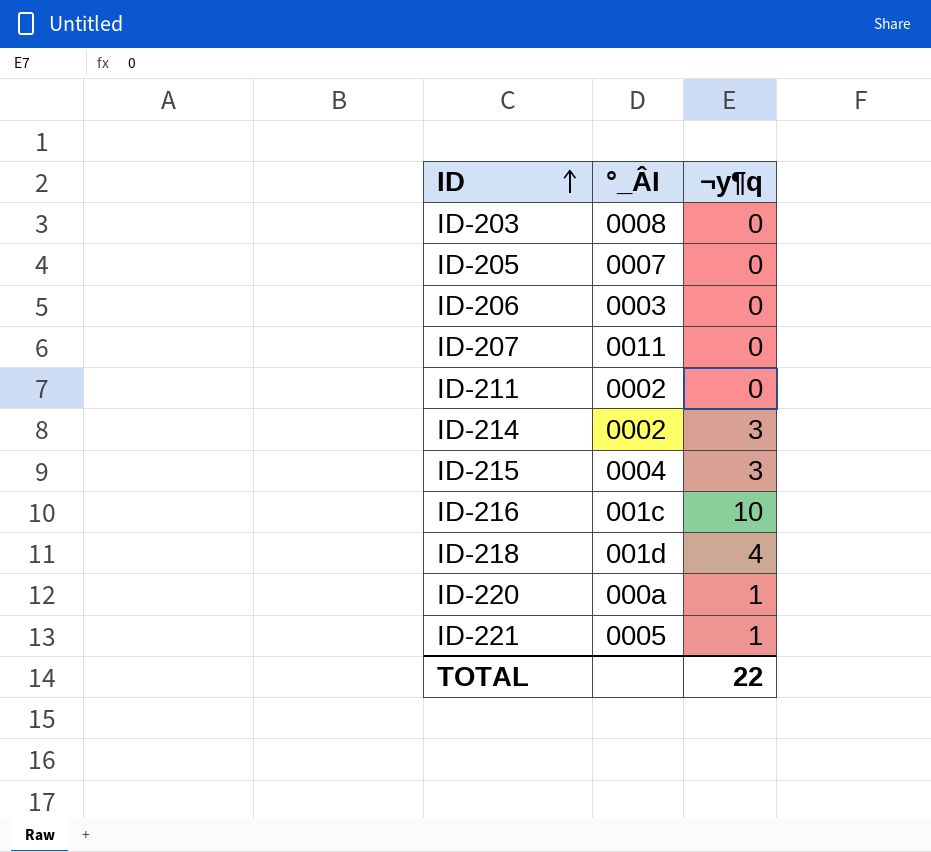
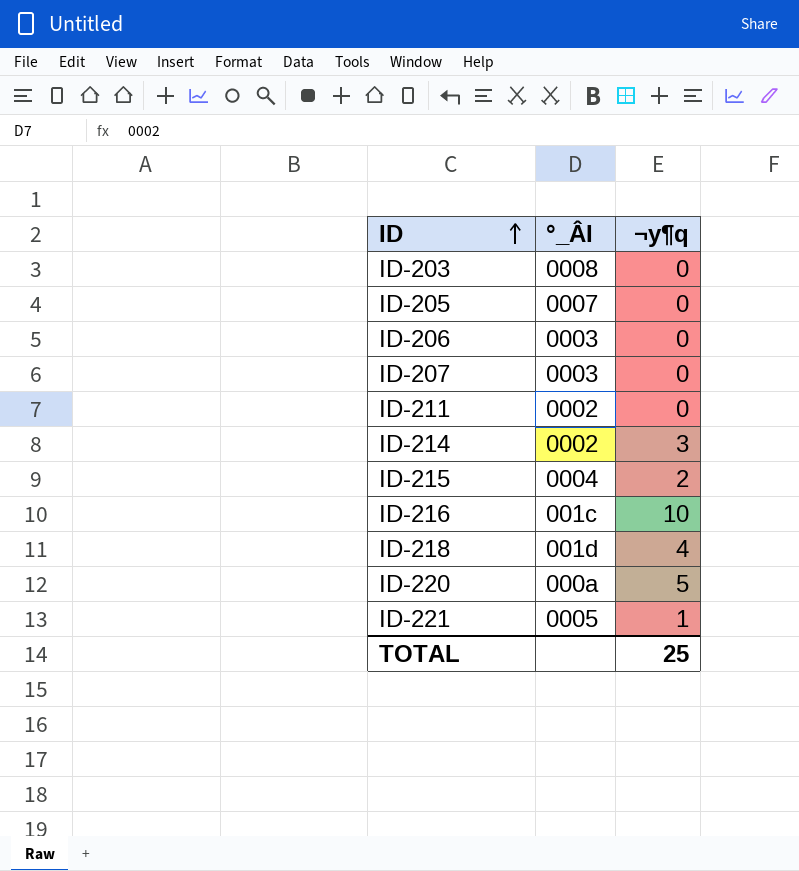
ID-207 | °_ÂI: 0011 -> 0003
ID-215 | ¬y¶q: 3 -> 2
ID-220 | ¬y¶q: 1 -> 5
TOTAL | ¬y¶q: 22 -> 25

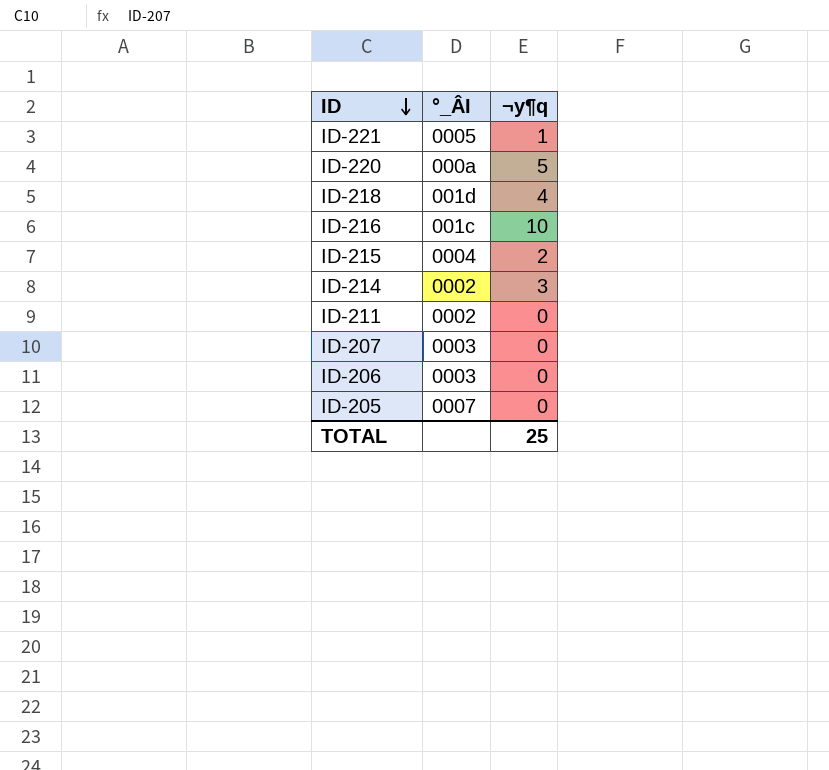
row order: ID ascending -> ID descending
row ID-203: 0008 | 0 -> none

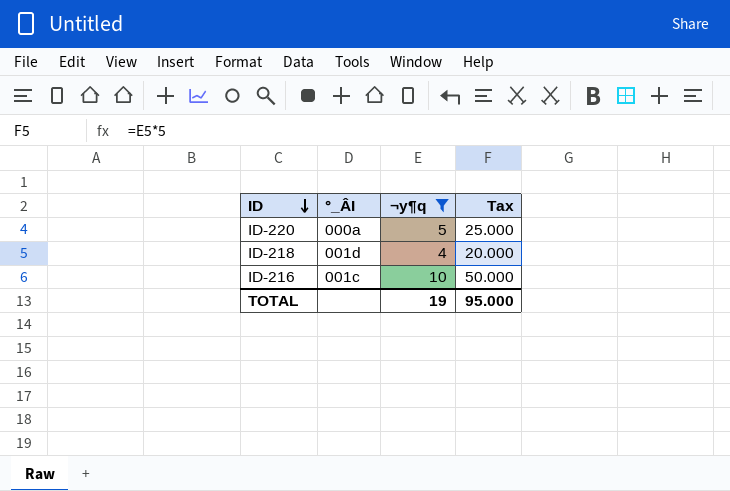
filter: none -> ¬y¶q >= 4
column Tax | formula: none -> [¬y¶q] * 5
TOTAL | ¬y¶q: 25 -> 19

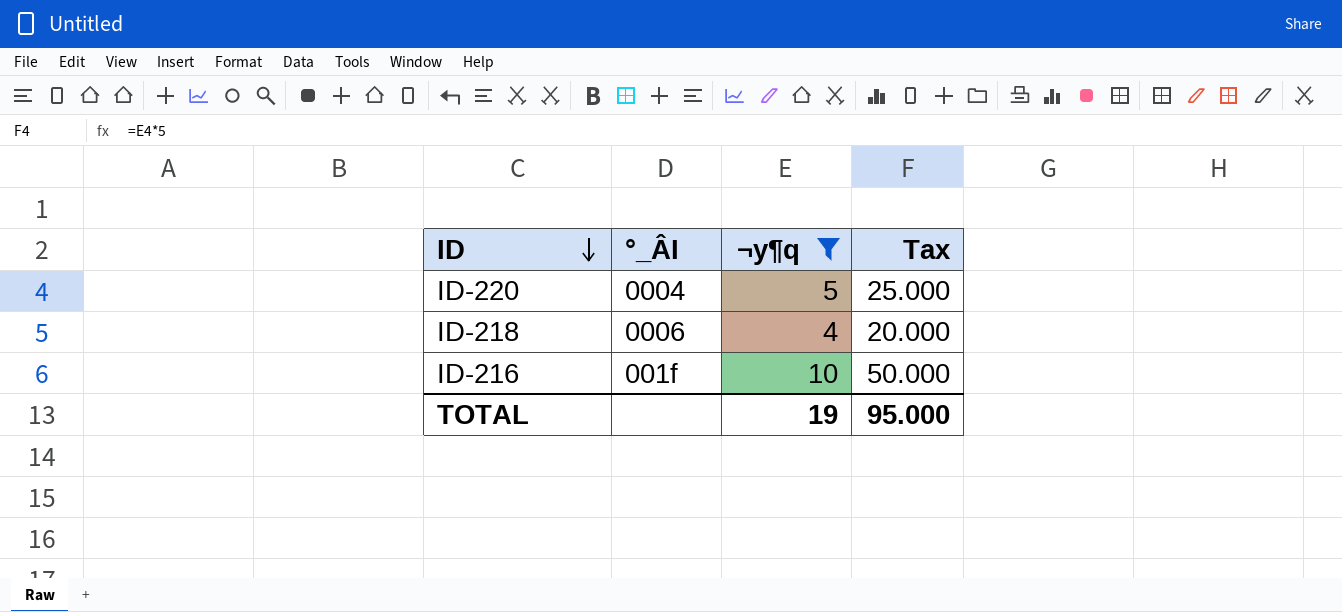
ID-220 | °_ÂI: 000a -> 0004
ID-218 | °_ÂI: 001d -> 0006
ID-216 | °_ÂI: 001c -> 001f

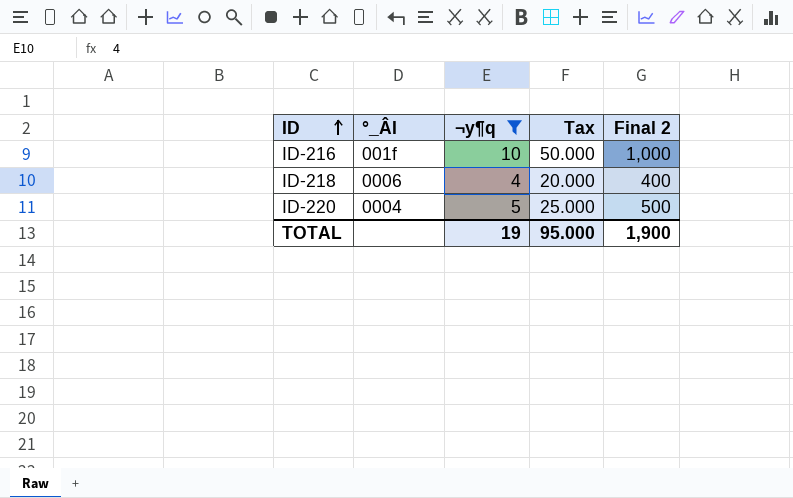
row order: ID descending -> ID ascending
column Final 2 | formula: none -> [¬y¶q] * 100

